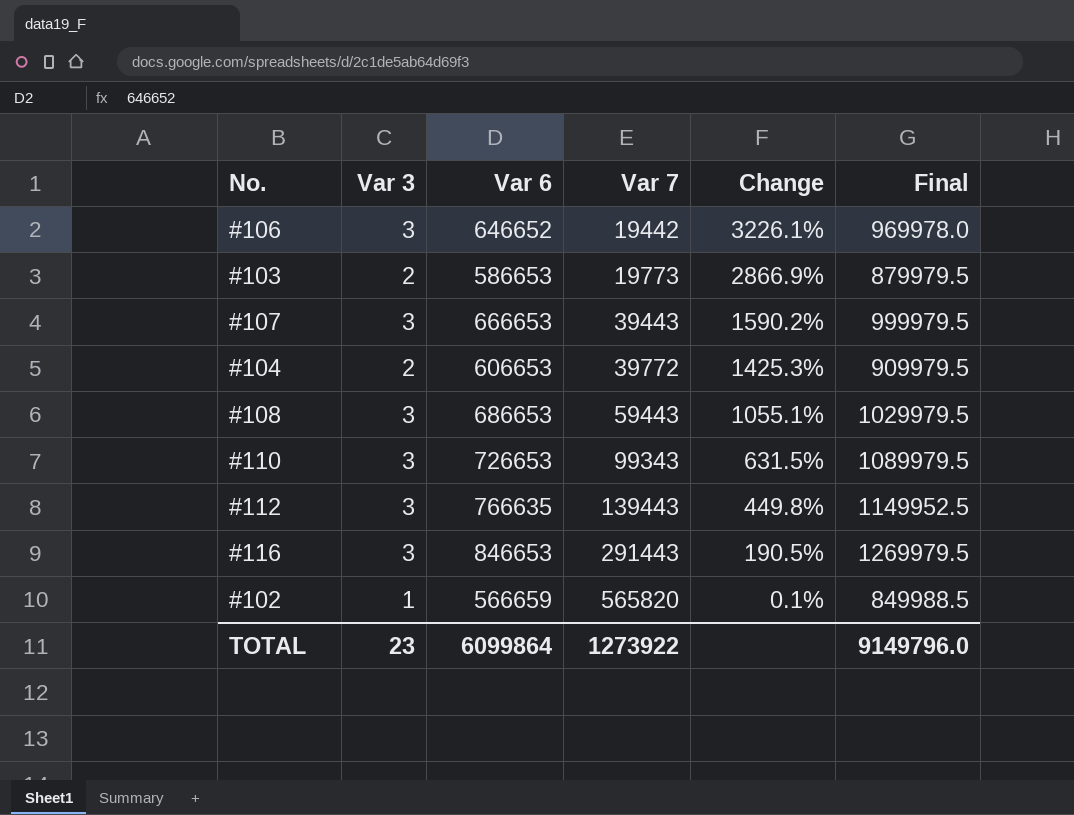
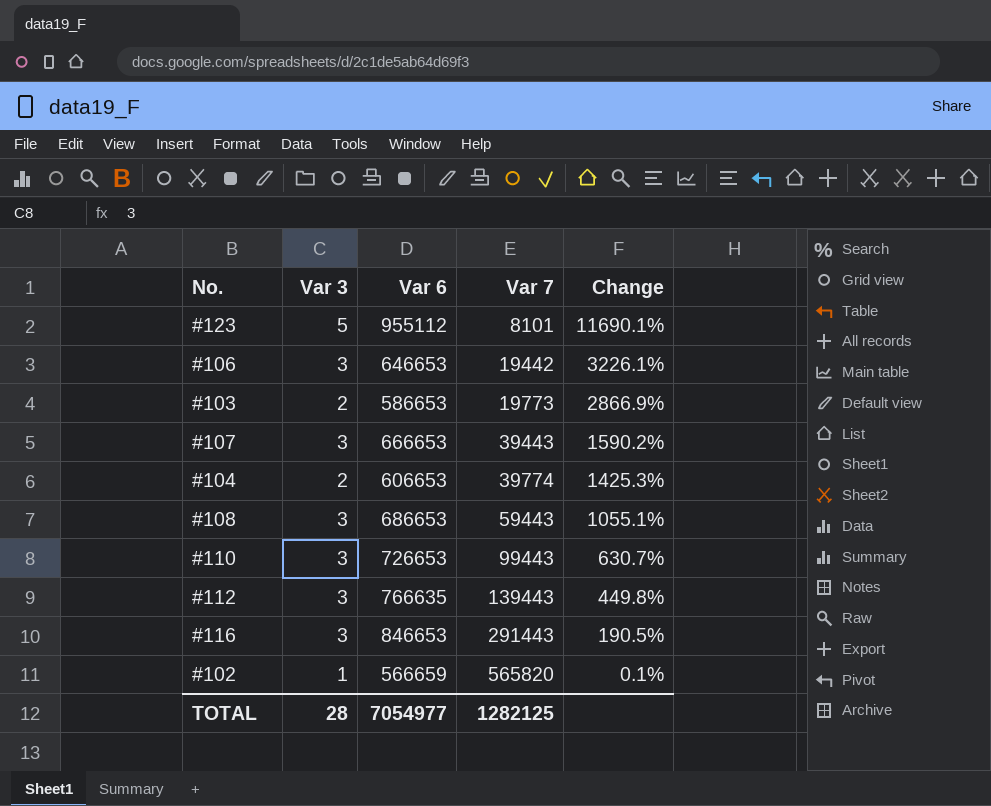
column Final | formula: [Var 6] * 1.5 -> none
row #123: none -> 5 | 955112 | 8101 | 11690.1%
#106 | Var 6: 646652 -> 646653
#104 | Var 7: 39772 -> 39774
#110 | Var 7: 99343 -> 99443
#110 | Change: 631.5% -> 630.7%
TOTAL | Var 3: 23 -> 28
TOTAL | Var 6: 6099864 -> 7054977
TOTAL | Var 7: 1273922 -> 1282125

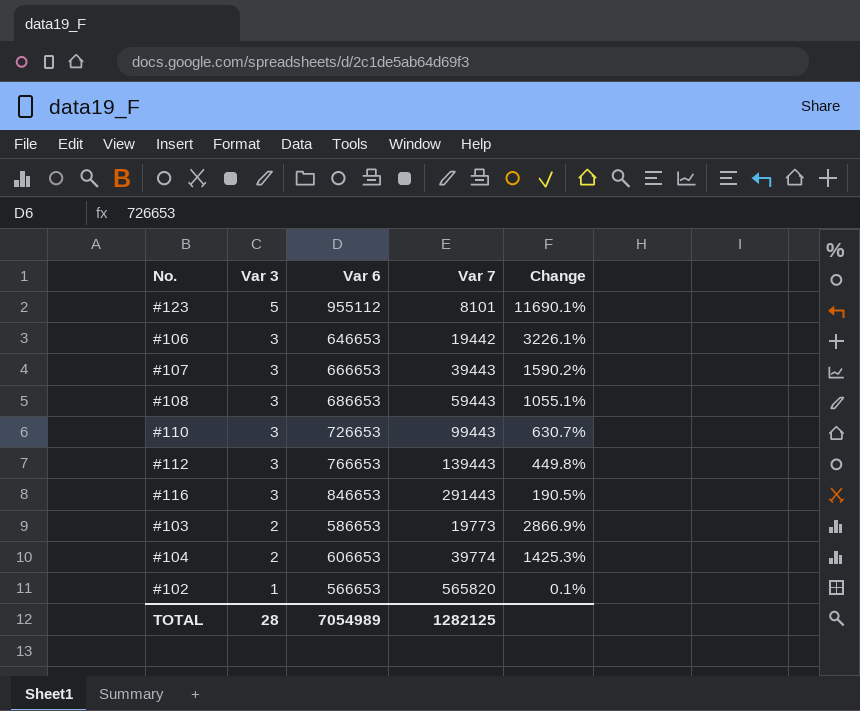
row order: Var 7 ascending -> Var 3 descending
#112 | Var 6: 766635 -> 766653
#102 | Var 6: 566659 -> 566653
TOTAL | Var 6: 7054977 -> 7054989

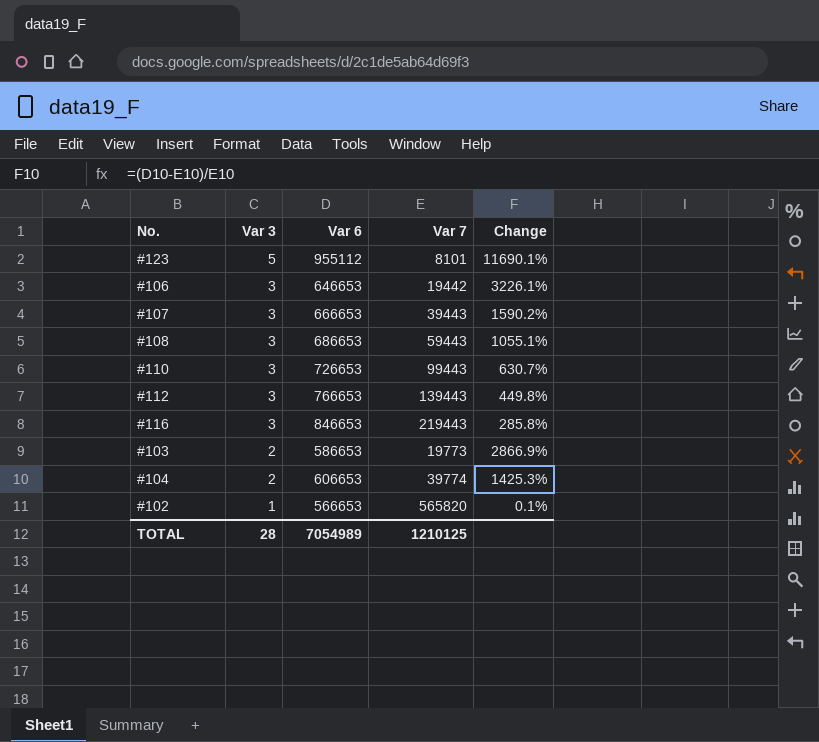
#116 | Var 7: 291443 -> 219443
#116 | Change: 190.5% -> 285.8%
TOTAL | Var 7: 1282125 -> 1210125

